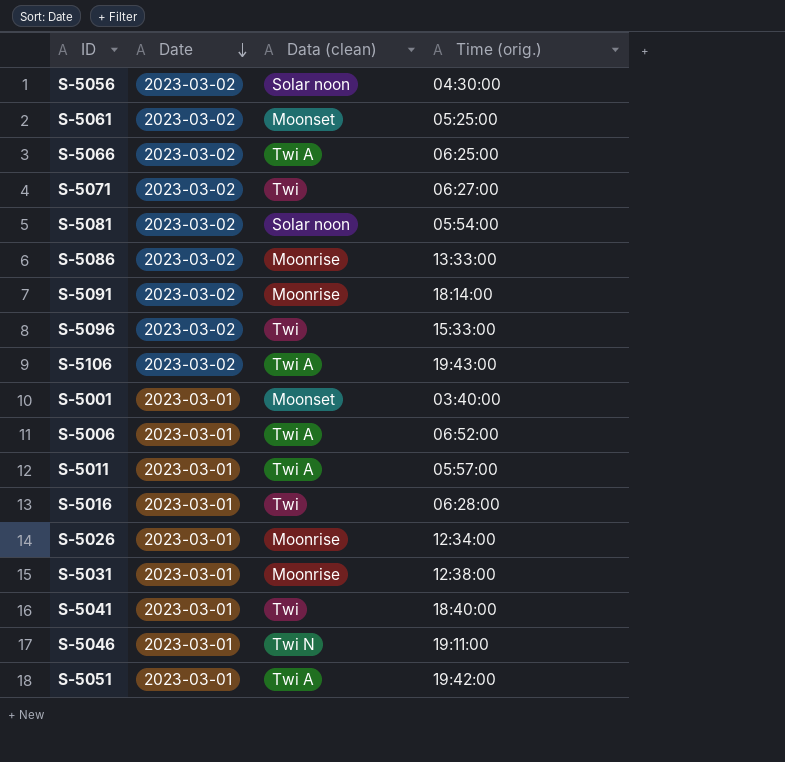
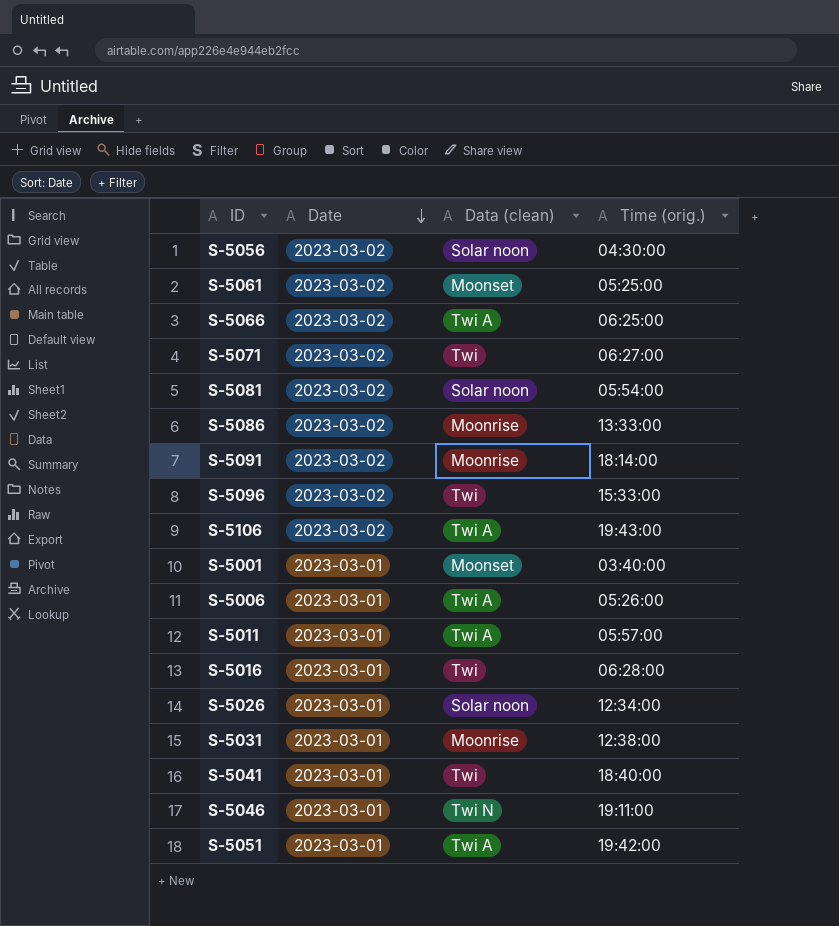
S-5006 | Time (orig.): 06:52:00 -> 05:26:00
S-5026 | Data (clean): Moonrise -> Solar noon

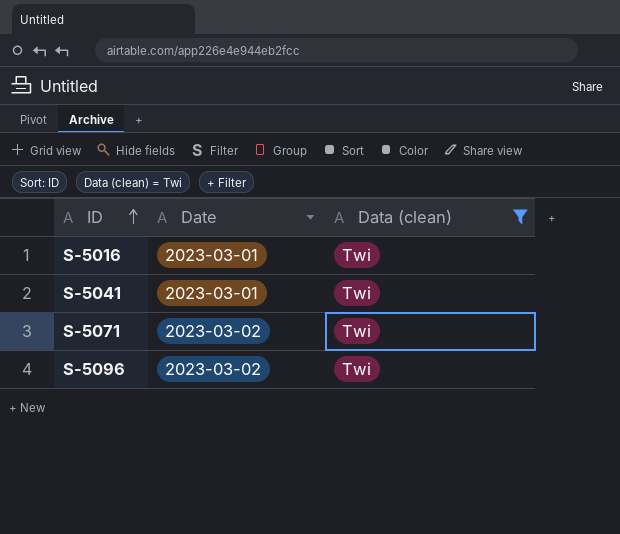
filter: none -> Data (clean) = Twi
row order: Date descending -> ID ascending
column Time (orig.) | position: 4 -> none

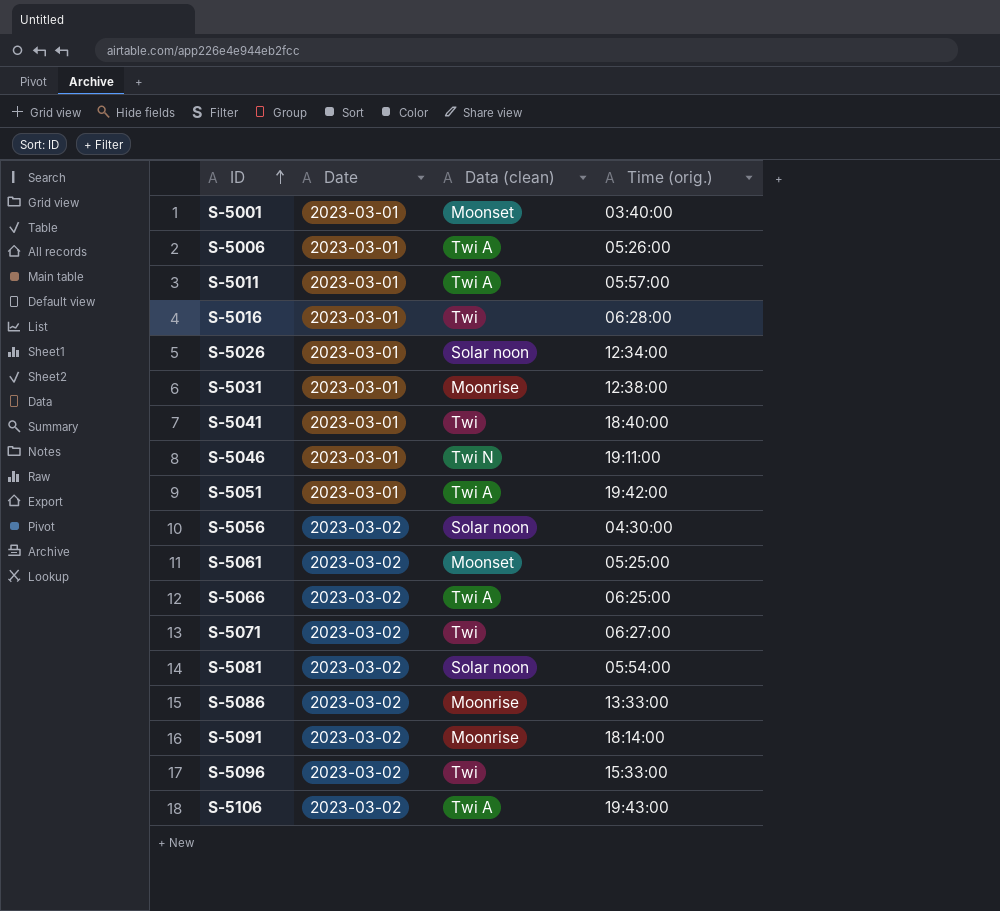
filter: Data (clean) = Twi -> none
column Time (orig.) | position: none -> 4

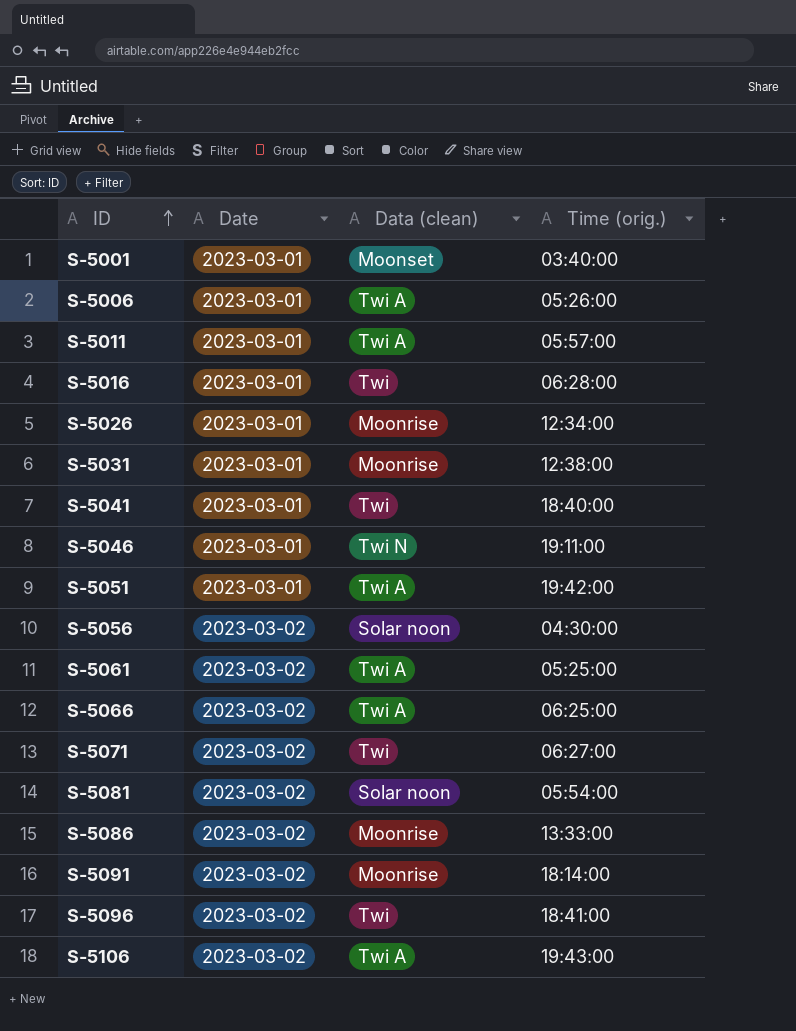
S-5026 | Data (clean): Solar noon -> Moonrise
S-5061 | Data (clean): Moonset -> Twi A
S-5096 | Time (orig.): 15:33:00 -> 18:41:00

